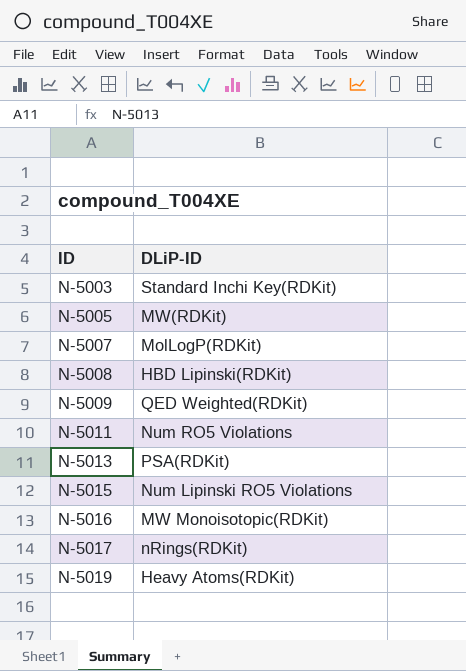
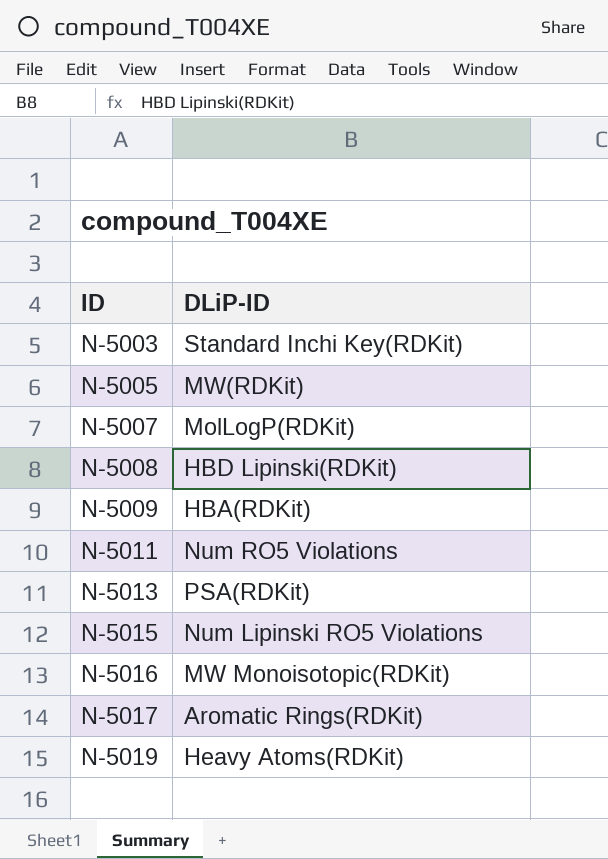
N-5009 | DLiP-ID: QED Weighted(RDKit) -> HBA(RDKit)
N-5017 | DLiP-ID: nRings(RDKit) -> Aromatic Rings(RDKit)

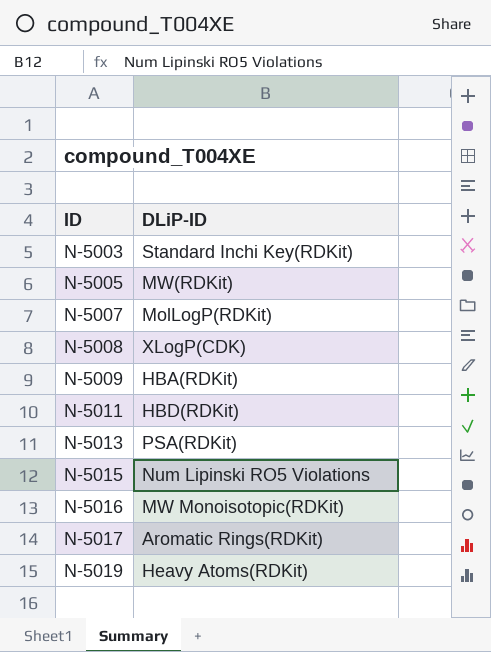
N-5008 | DLiP-ID: HBD Lipinski(RDKit) -> XLogP(CDK)
N-5011 | DLiP-ID: Num RO5 Violations -> HBD(RDKit)

